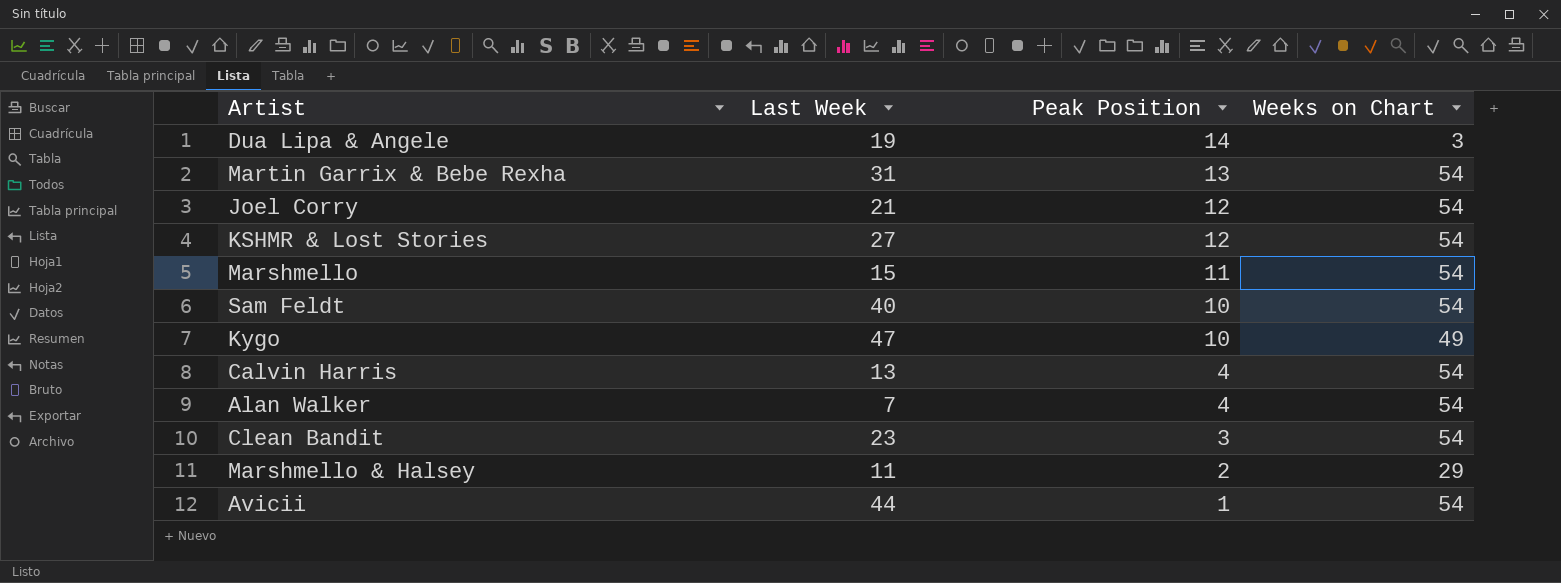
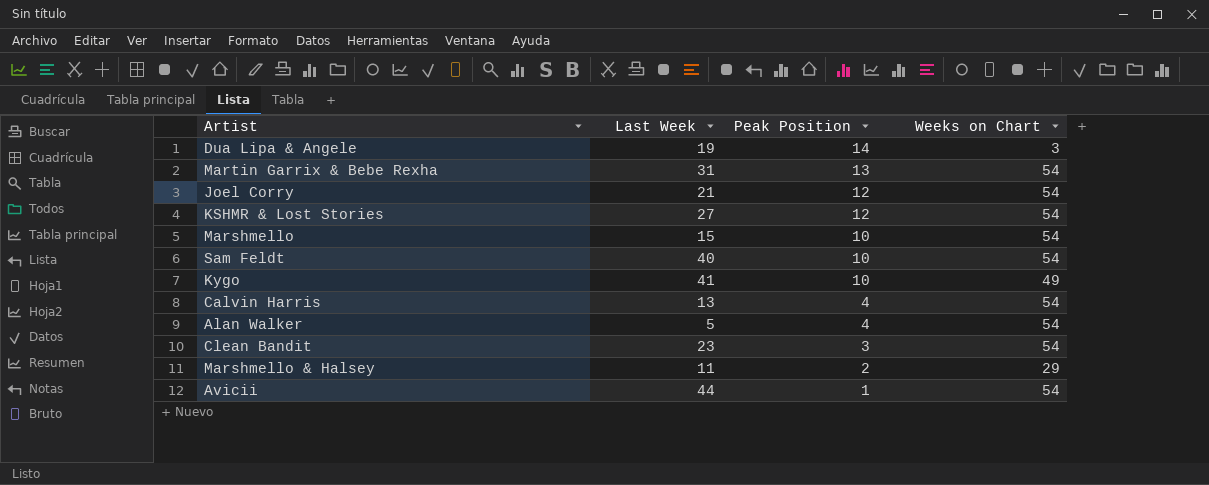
Marshmello | Peak Position: 11 -> 10
Kygo | Last Week: 47 -> 41
Alan Walker | Last Week: 7 -> 5

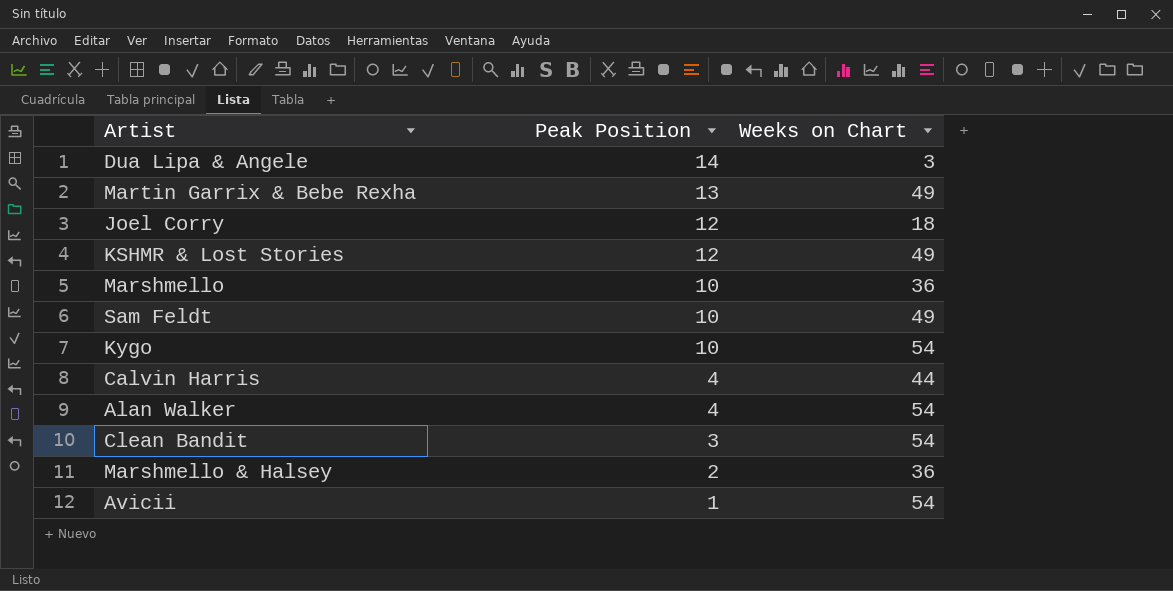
column Last Week | position: 2 -> none
Martin Garrix & Bebe Rexha | Weeks on Chart: 54 -> 49
Joel Corry | Weeks on Chart: 54 -> 18
KSHMR & Lost Stories | Weeks on Chart: 54 -> 49
Marshmello | Weeks on Chart: 54 -> 36
Sam Feldt | Weeks on Chart: 54 -> 49
Kygo | Weeks on Chart: 49 -> 54
Calvin Harris | Weeks on Chart: 54 -> 44
Marshmello & Halsey | Weeks on Chart: 29 -> 36

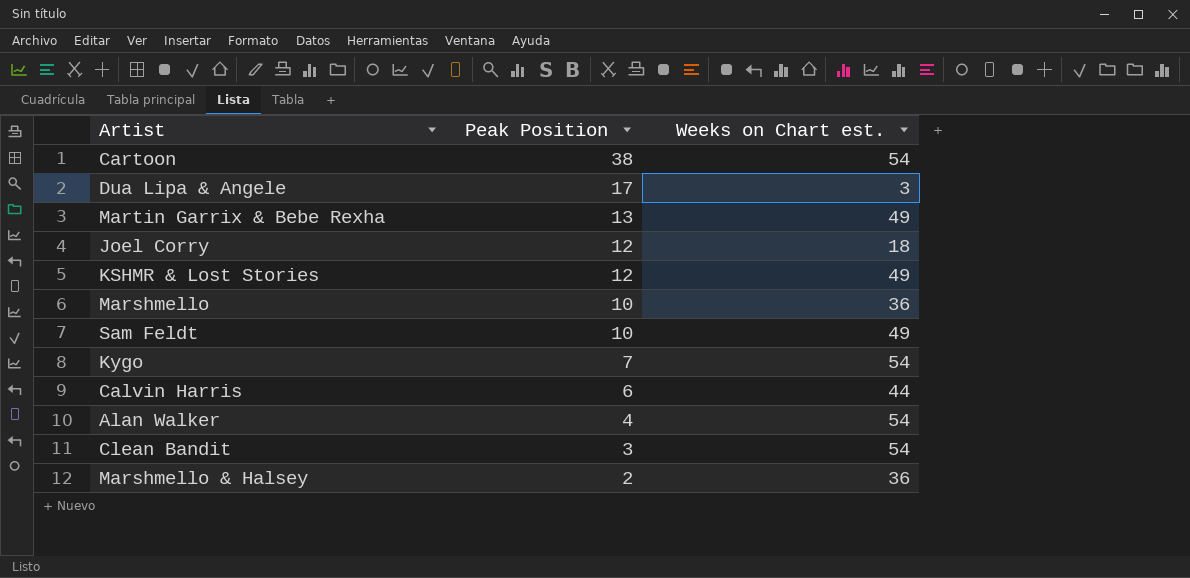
column name: Weeks on Chart -> Weeks on Chart est.
row Avicii: 1 | 54 -> none
row Cartoon: none -> 38 | 54
Dua Lipa & Angele | Peak Position: 14 -> 17
Kygo | Peak Position: 10 -> 7
Calvin Harris | Peak Position: 4 -> 6

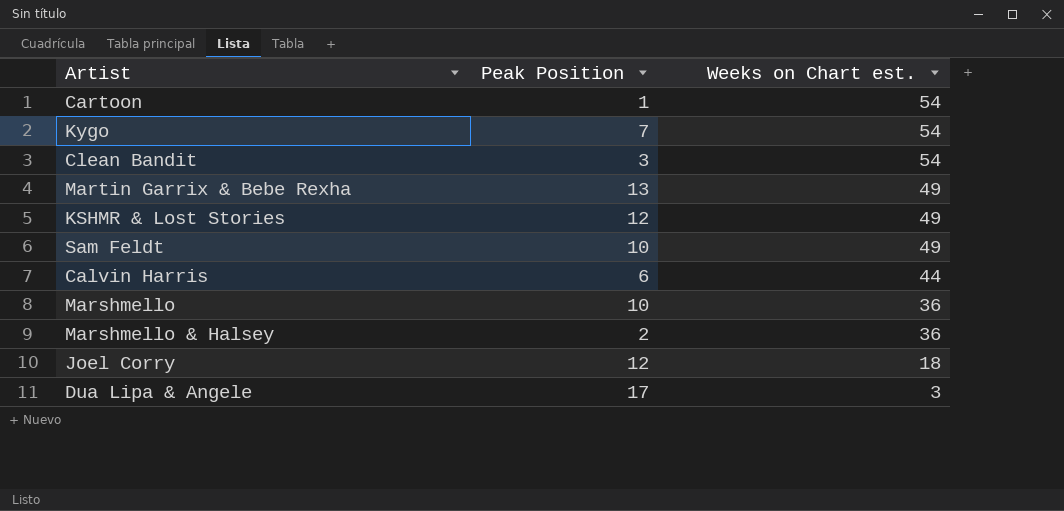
row order: Peak Position descending -> Weeks on Chart est. descending
row Alan Walker: 4 | 54 -> none
Cartoon | Peak Position: 38 -> 1

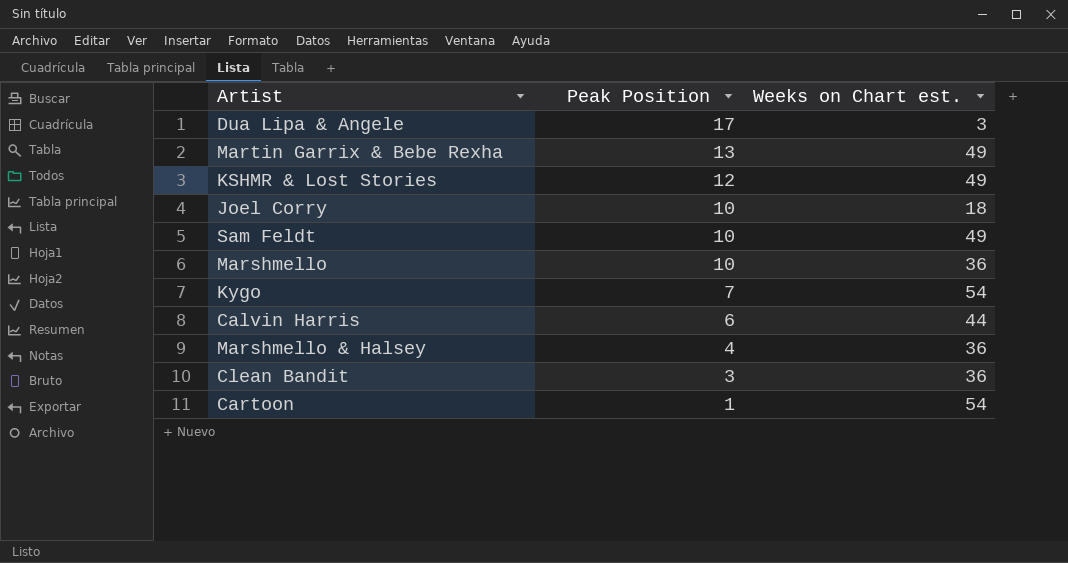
row order: Weeks on Chart est. descending -> Peak Position descending
Joel Corry | Peak Position: 12 -> 10
Marshmello & Halsey | Peak Position: 2 -> 4
Clean Bandit | Weeks on Chart est.: 54 -> 36

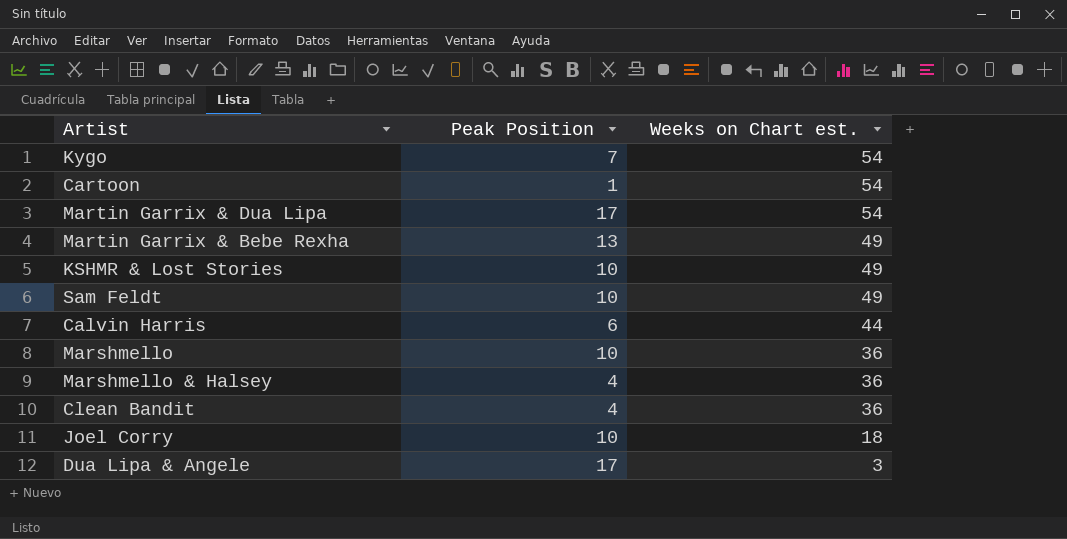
row order: Peak Position descending -> Weeks on Chart est. descending
row Martin Garrix & Dua Lipa: none -> 17 | 54
KSHMR & Lost Stories | Peak Position: 12 -> 10
Clean Bandit | Peak Position: 3 -> 4

